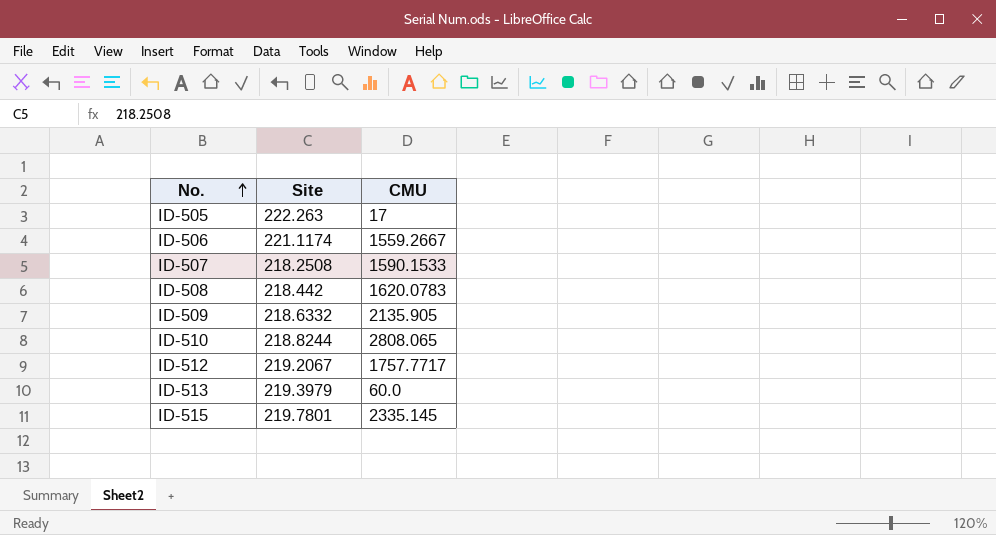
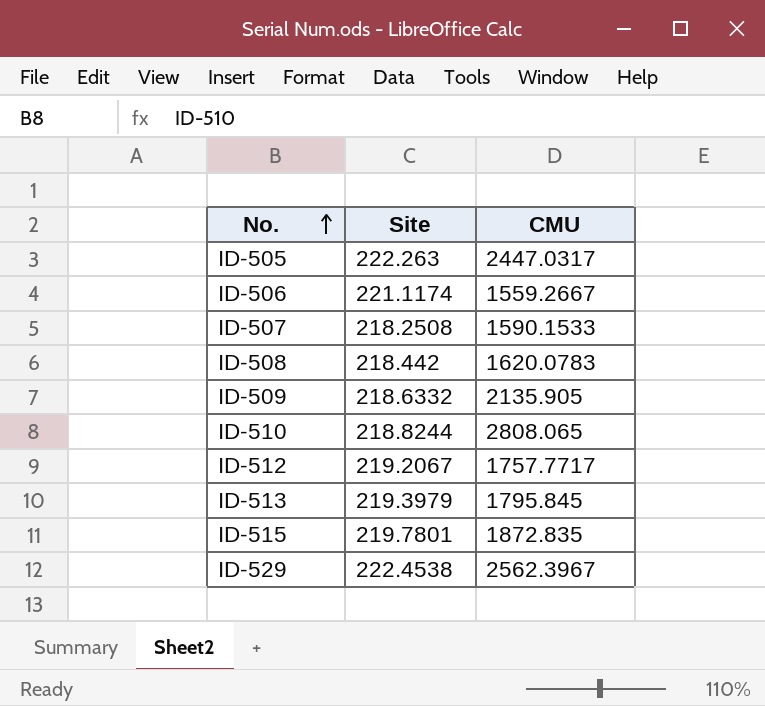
ID-505 | CMU: 17 -> 2447.0317
ID-513 | CMU: 60.0 -> 1795.845
ID-515 | CMU: 2335.145 -> 1872.835
row ID-529: none -> 222.4538 | 2562.3967

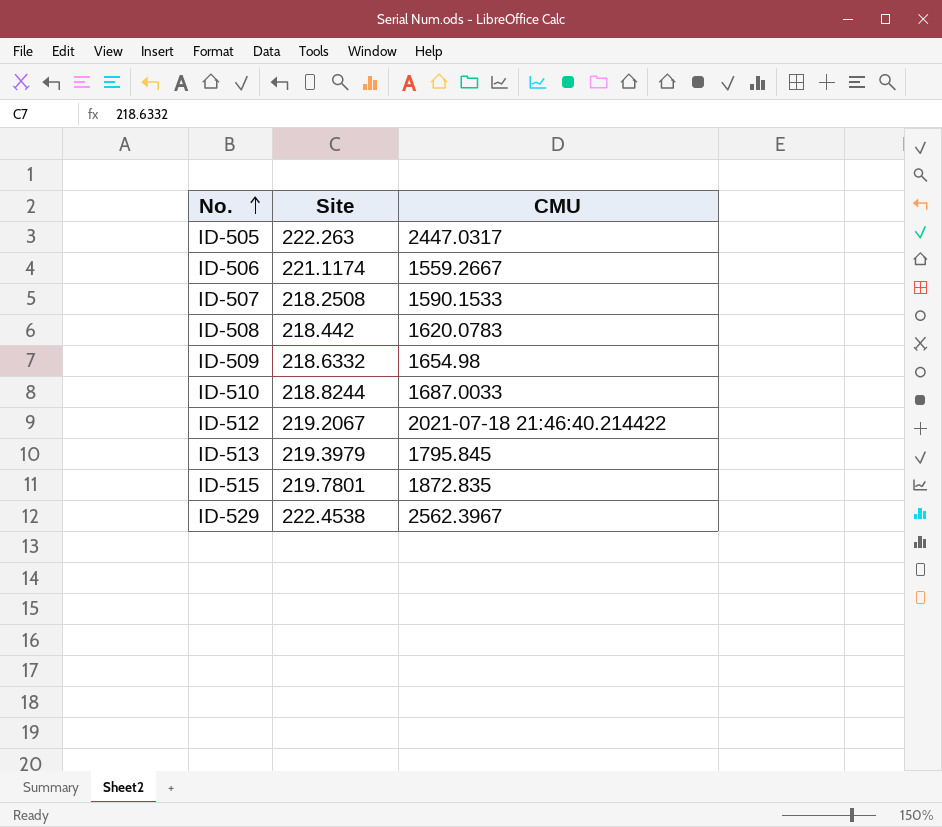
ID-509 | CMU: 2135.905 -> 1654.98
ID-510 | CMU: 2808.065 -> 1687.0033
ID-512 | CMU: 1757.7717 -> 2021-07-18 21:46:40.214422

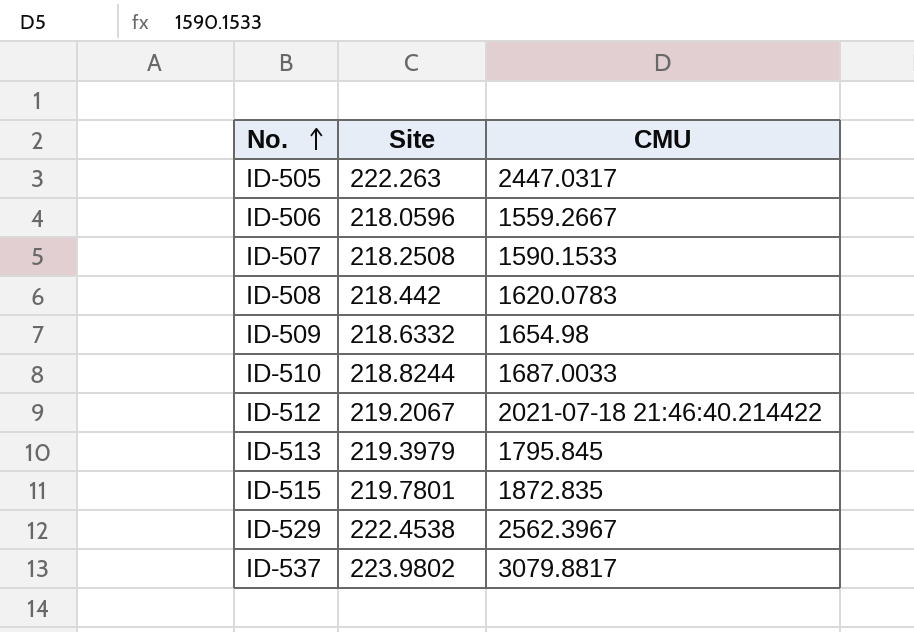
ID-506 | Site: 221.1174 -> 218.0596
row ID-537: none -> 223.9802 | 3079.8817

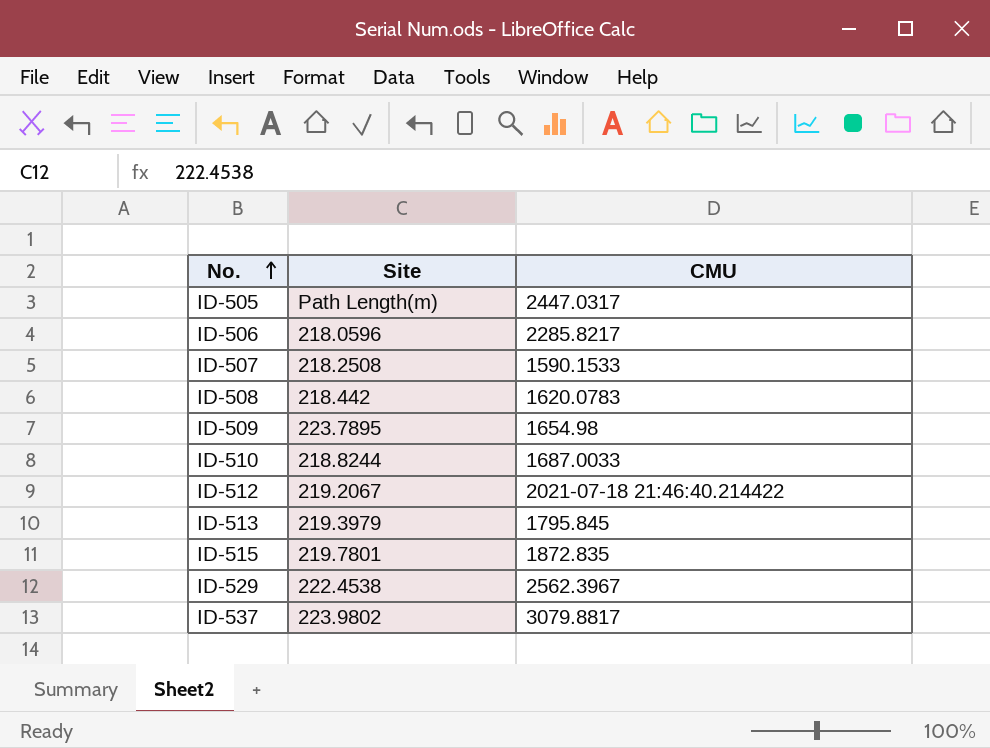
ID-505 | Site: 222.263 -> Path Length(m)
ID-506 | CMU: 1559.2667 -> 2285.8217
ID-509 | Site: 218.6332 -> 223.7895

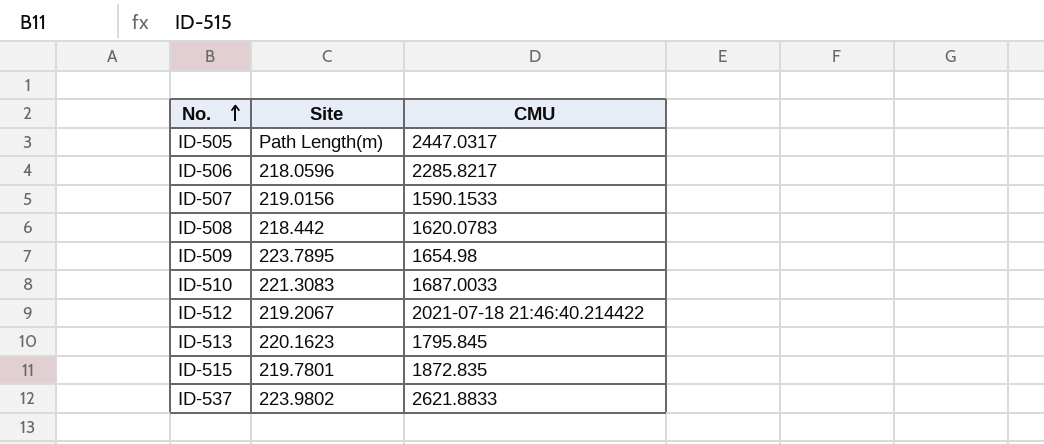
row ID-529: 222.4538 | 2562.3967 -> none
ID-507 | Site: 218.2508 -> 219.0156
ID-510 | Site: 218.8244 -> 221.3083
ID-513 | Site: 219.3979 -> 220.1623
ID-537 | CMU: 3079.8817 -> 2621.8833

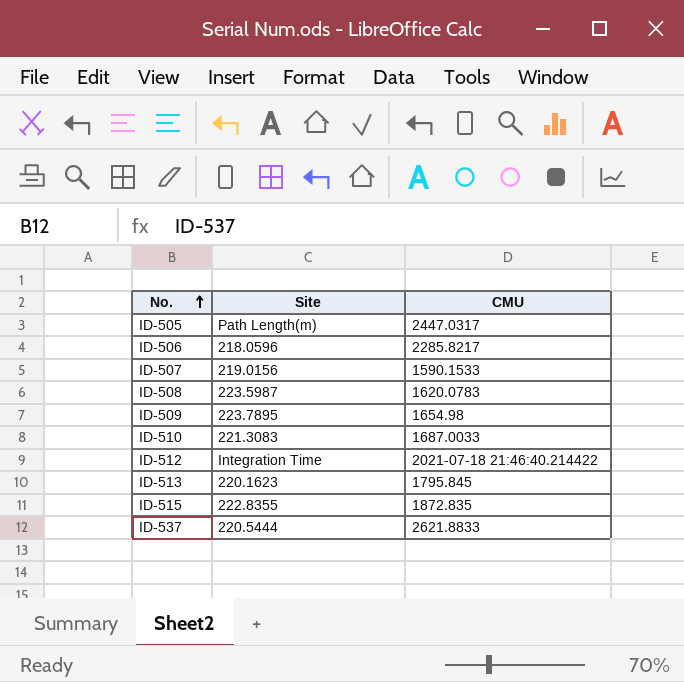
ID-508 | Site: 218.442 -> 223.5987
ID-512 | Site: 219.2067 -> Integration Time
ID-515 | Site: 219.7801 -> 222.8355
ID-537 | Site: 223.9802 -> 220.5444

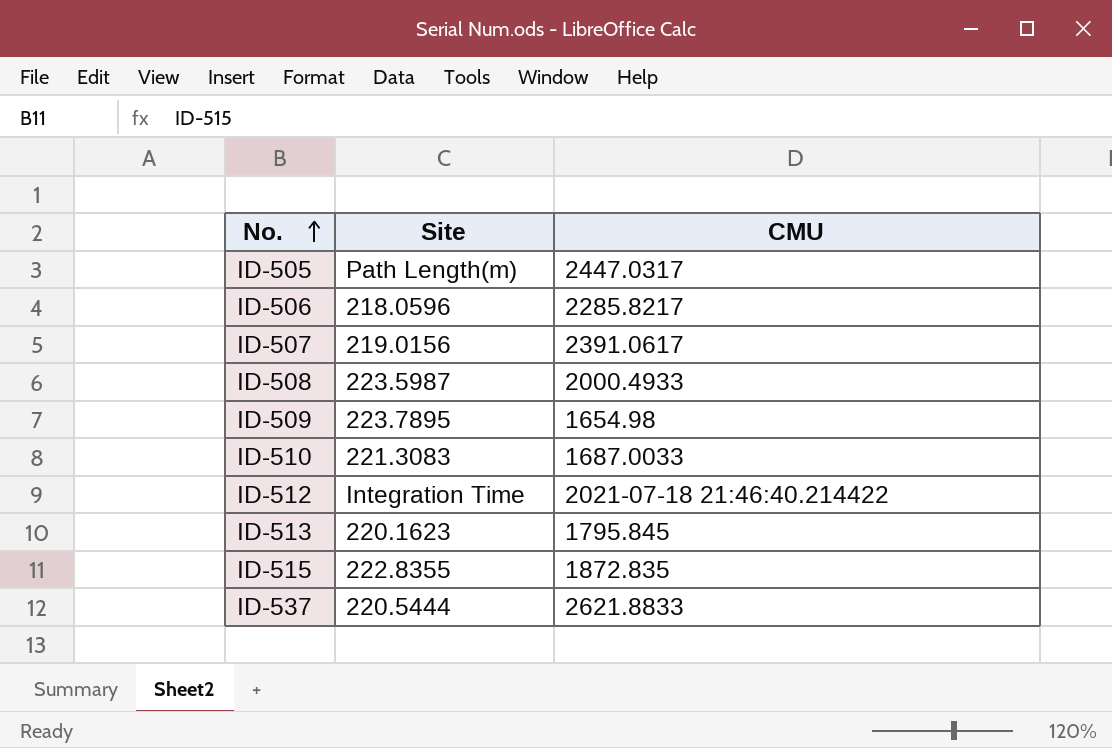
ID-507 | CMU: 1590.1533 -> 2391.0617
ID-508 | CMU: 1620.0783 -> 2000.4933

